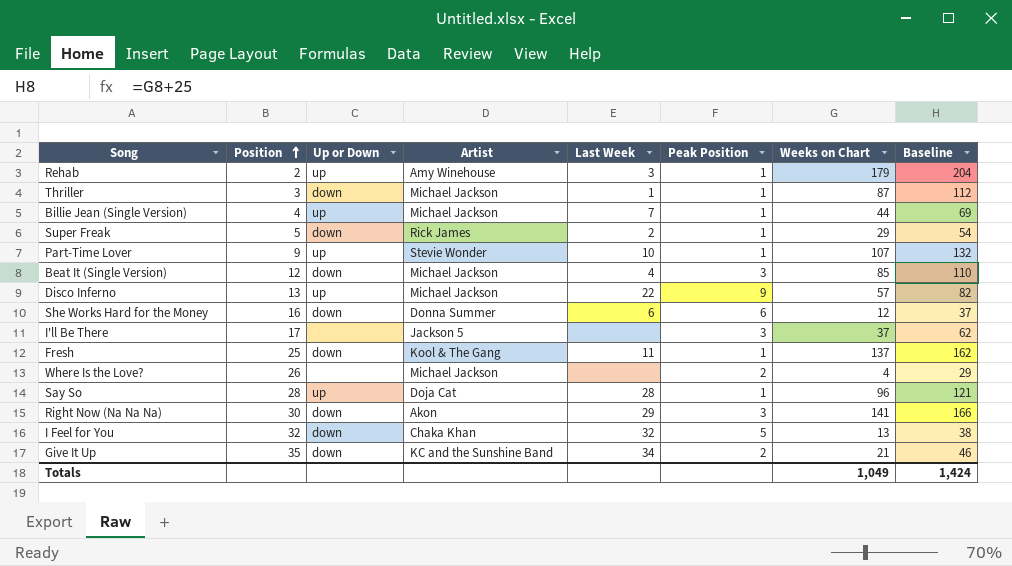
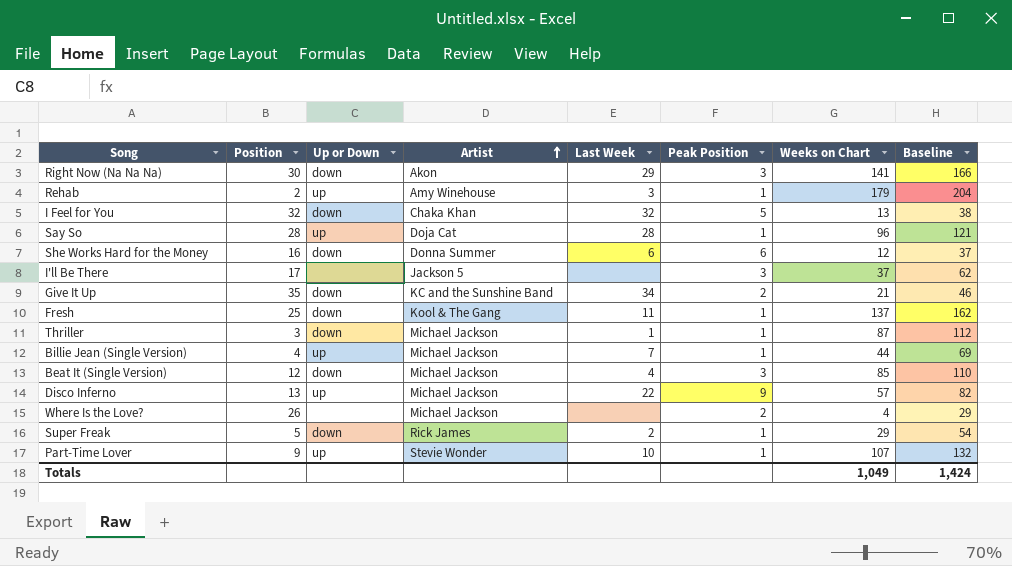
row order: Position ascending -> Artist ascending

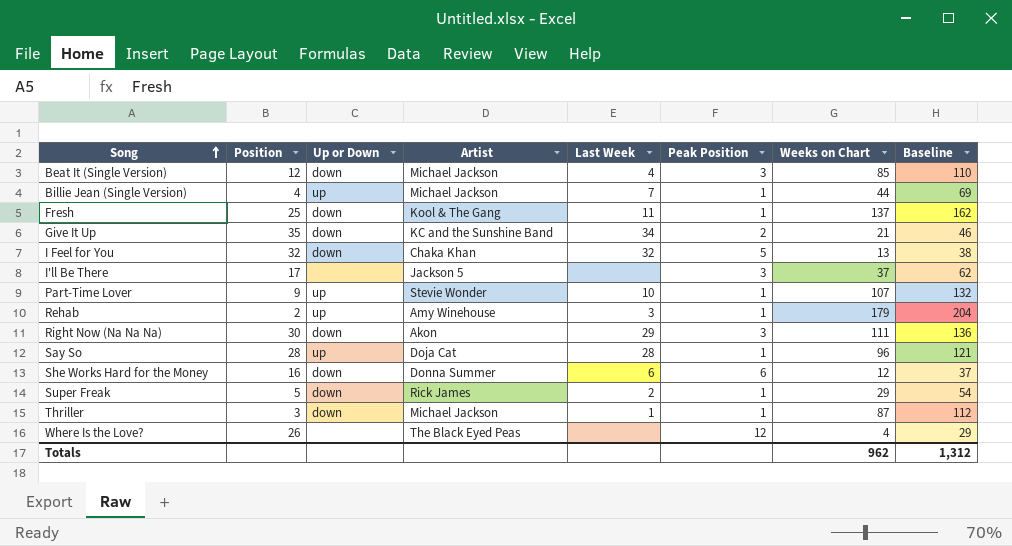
row order: Artist ascending -> Song ascending
row Disco Inferno: 13 | up | Michael Jackson | 22 | 9 | 57 | 82 -> none
Right Now (Na Na Na) | Weeks on Chart: 141 -> 111
Right Now (Na Na Na) | Baseline: 166 -> 136
Where Is the Love? | Artist: Michael Jackson -> The Black Eyed Peas
Where Is the Love? | Peak Position: 2 -> 12
Totals | Weeks on Chart: 1,049 -> 962
Totals | Baseline: 1,424 -> 1,312

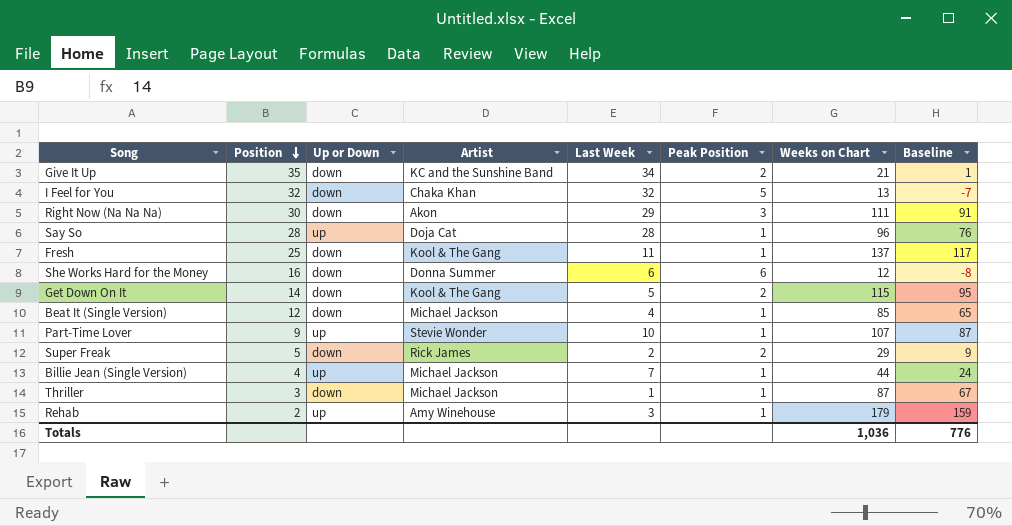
row order: Song ascending -> Position descending
column Baseline | formula: [Weeks on Chart] + 25 -> [Weeks on Chart] - 20
row I'll Be There: 17 | none | Jackson 5 | none | 3 | 37 | 62 -> none
row Where Is the Love?: 26 | none | The Black Eyed Peas | none | 12 | 4 | 29 -> none
row Get Down On It: none -> 14 | down | Kool & The Gang | 5 | 2 | 115 | 95
Beat It (Single Version) | Peak Position: 3 -> 1
Super Freak | Peak Position: 1 -> 2
Totals | Weeks on Chart: 962 -> 1,036
Totals | Baseline: 1,312 -> 776

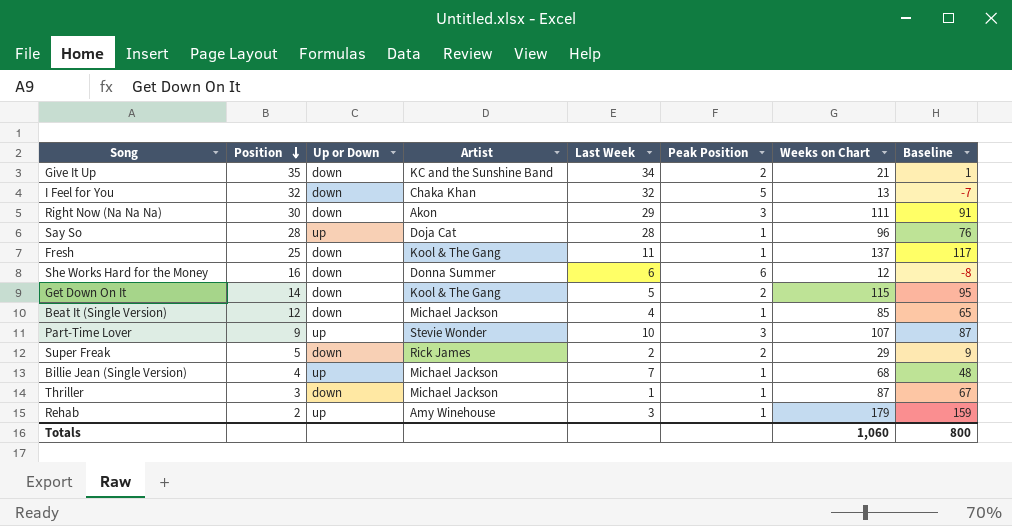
Part-Time Lover | Peak Position: 1 -> 3
Billie Jean (Single Version) | Weeks on Chart: 44 -> 68
Billie Jean (Single Version) | Baseline: 24 -> 48
Totals | Weeks on Chart: 1,036 -> 1,060
Totals | Baseline: 776 -> 800

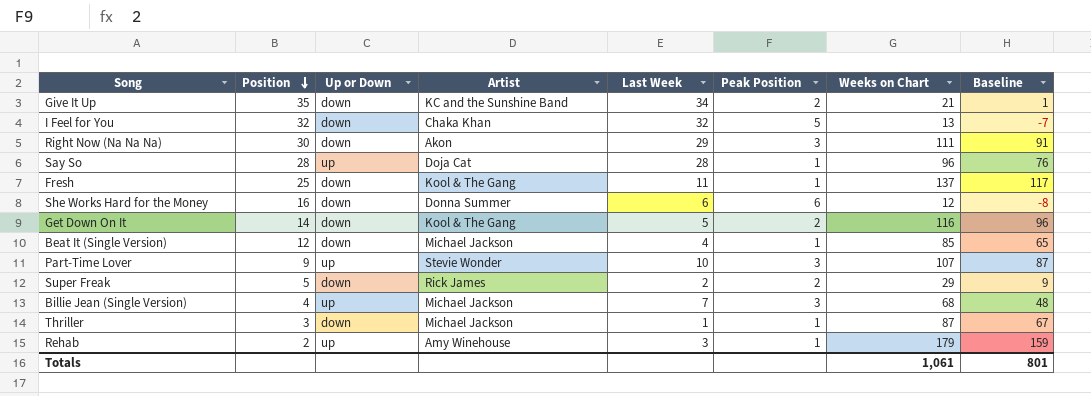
Get Down On It | Weeks on Chart: 115 -> 116
Get Down On It | Baseline: 95 -> 96
Billie Jean (Single Version) | Peak Position: 1 -> 3
Totals | Weeks on Chart: 1,060 -> 1,061
Totals | Baseline: 800 -> 801

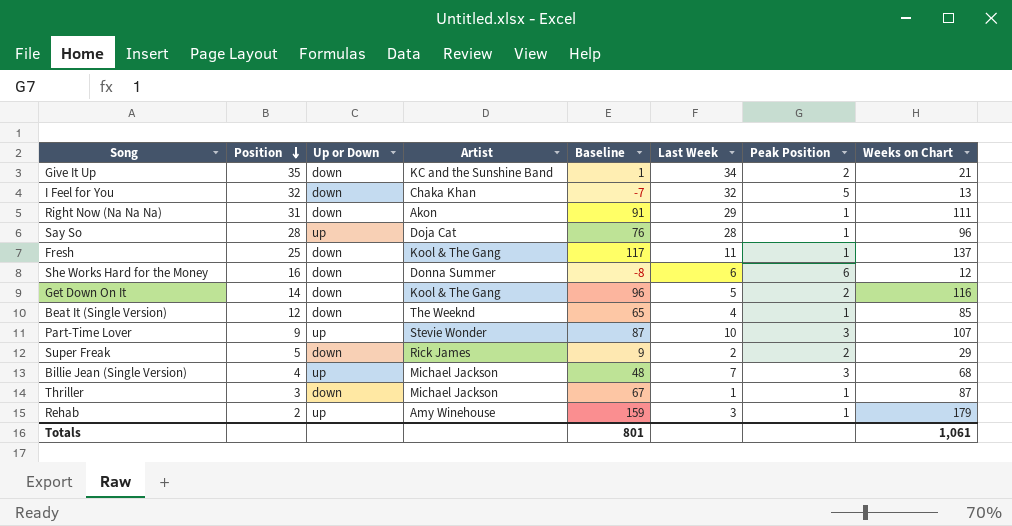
column Baseline | position: 8 -> 5
Right Now (Na Na Na) | Position: 30 -> 31
Right Now (Na Na Na) | Peak Position: 3 -> 1
Beat It (Single Version) | Artist: Michael Jackson -> The Weeknd

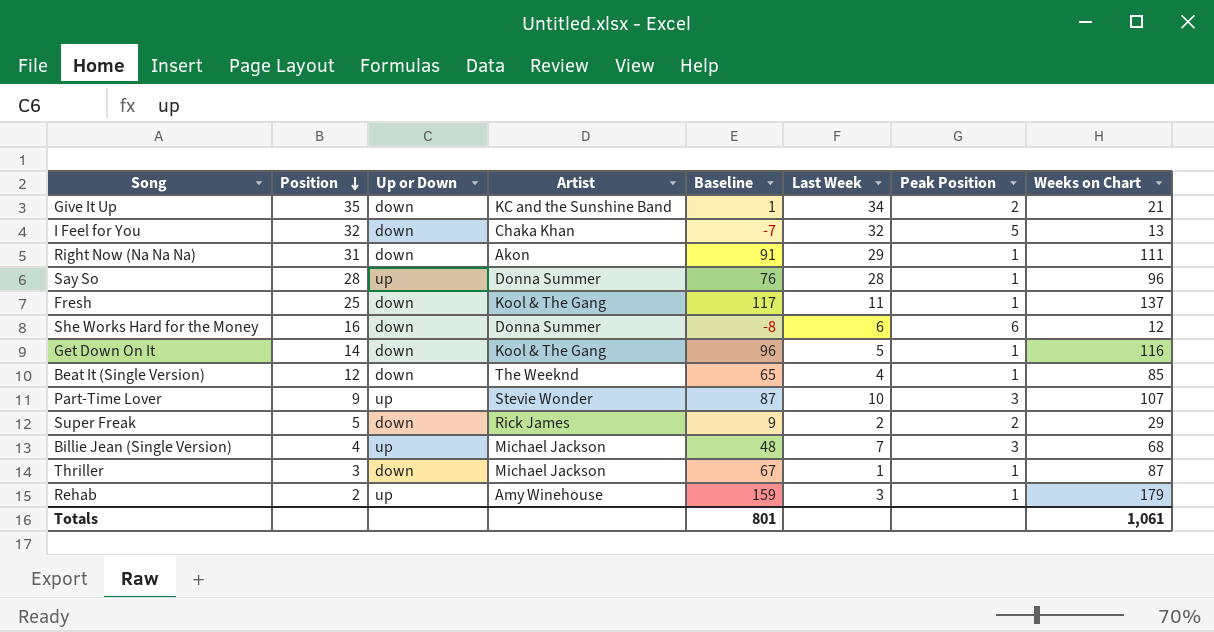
Say So | Artist: Doja Cat -> Donna Summer
Get Down On It | Peak Position: 2 -> 1

